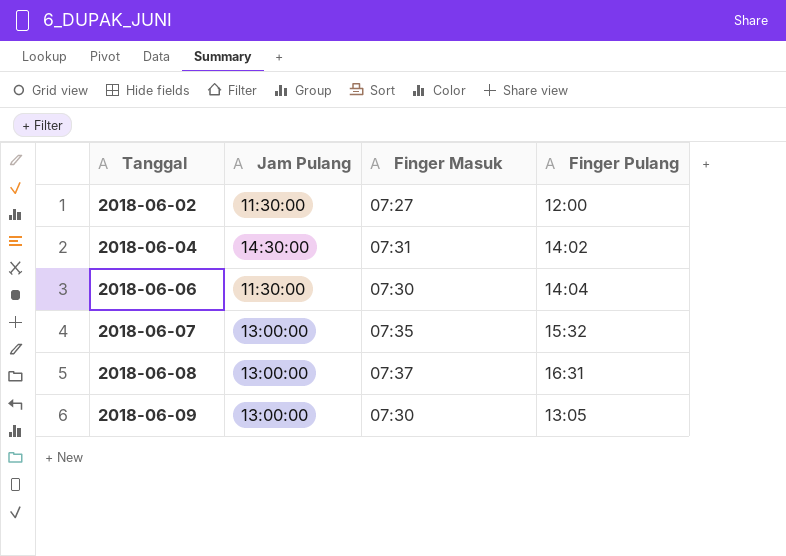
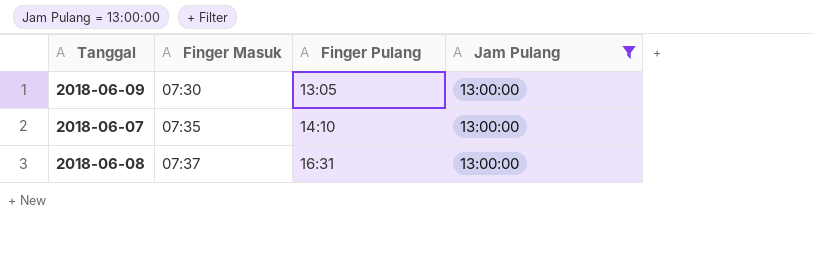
filter: none -> Jam Pulang = 13:00:00
row order: Tanggal ascending -> Finger Masuk ascending
column Jam Pulang | position: 2 -> 4
2018-06-07 | Finger Pulang: 15:32 -> 14:10

